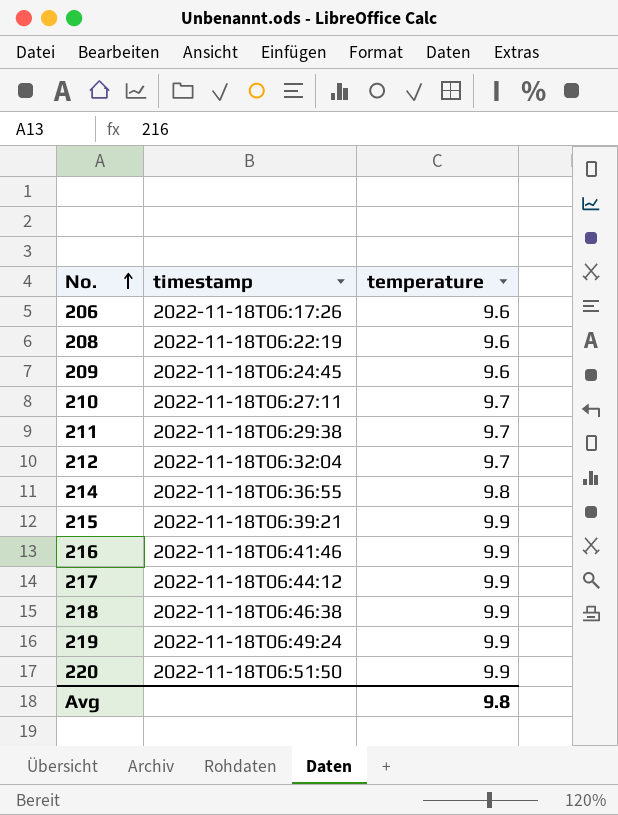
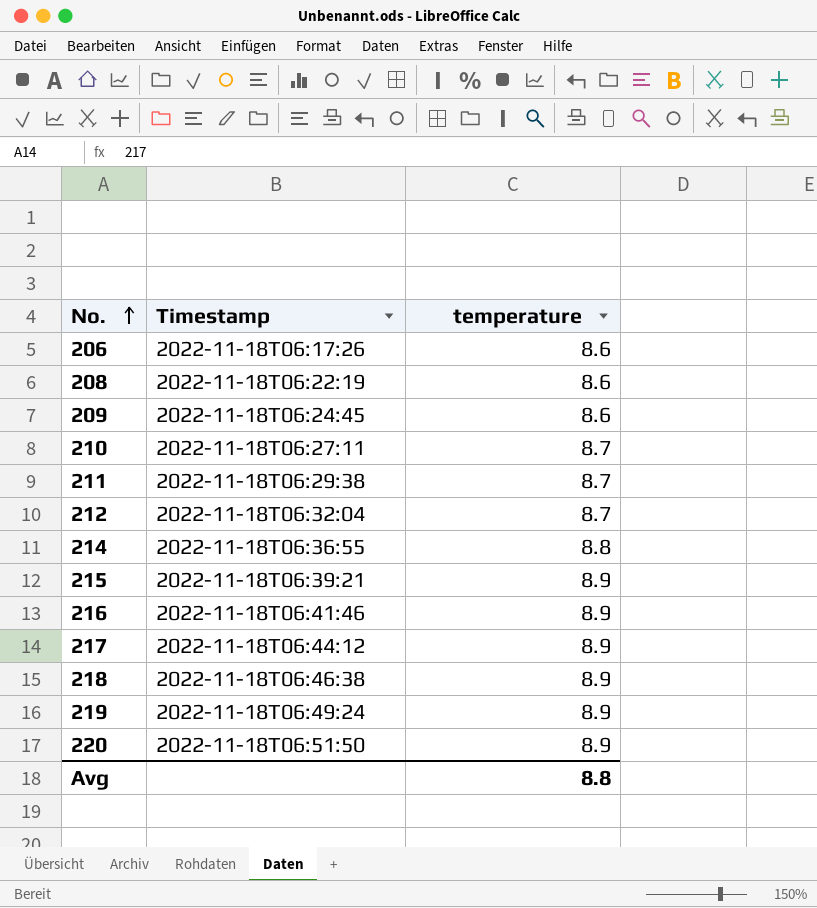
column name: timestamp -> Timestamp
206 | temperature: 9.6 -> 8.6
208 | temperature: 9.6 -> 8.6
209 | temperature: 9.6 -> 8.6
210 | temperature: 9.7 -> 8.7
211 | temperature: 9.7 -> 8.7
212 | temperature: 9.7 -> 8.7
214 | temperature: 9.8 -> 8.8
215 | temperature: 9.9 -> 8.9
216 | temperature: 9.9 -> 8.9
217 | temperature: 9.9 -> 8.9
218 | temperature: 9.9 -> 8.9
219 | temperature: 9.9 -> 8.9
220 | temperature: 9.9 -> 8.9
Avg | temperature: 9.8 -> 8.8

